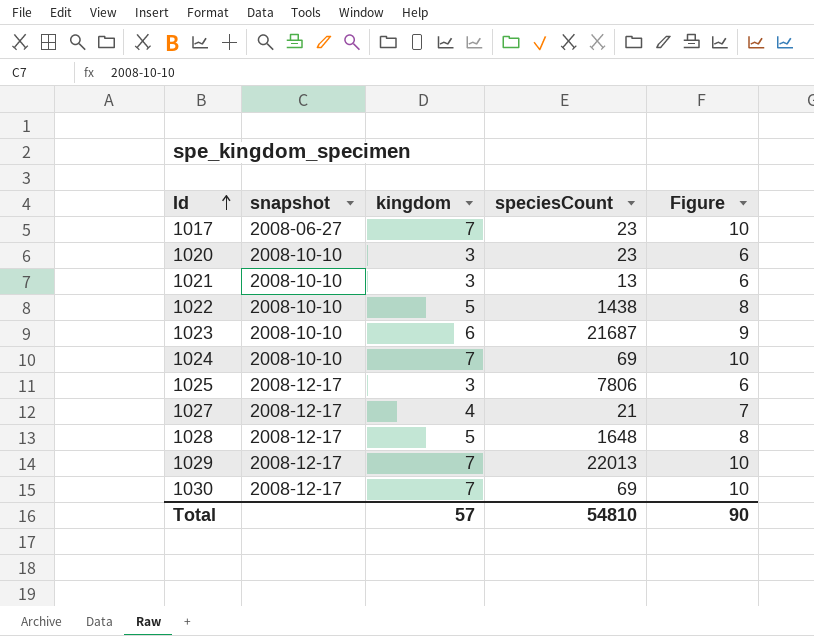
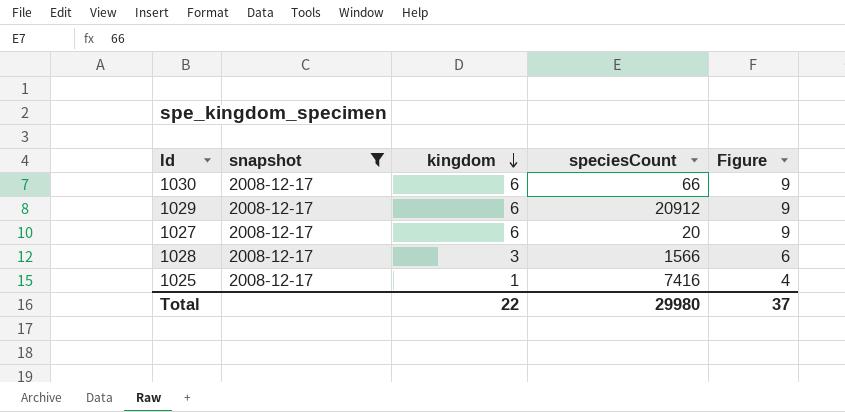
filter: none -> snapshot = 2008-12-17
row order: Id ascending -> kingdom descending
1030 | kingdom: 7 -> 6
1030 | speciesCount: 69 -> 66
1030 | Figure: 10 -> 9
1029 | kingdom: 7 -> 6
1029 | speciesCount: 22013 -> 20912
1029 | Figure: 10 -> 9
1027 | kingdom: 4 -> 6
1027 | speciesCount: 21 -> 20
1027 | Figure: 7 -> 9
1028 | kingdom: 5 -> 3
1028 | speciesCount: 1648 -> 1566
1028 | Figure: 8 -> 6
1025 | kingdom: 3 -> 1
1025 | speciesCount: 7806 -> 7416
1025 | Figure: 6 -> 4
Total | kingdom: 57 -> 22
Total | speciesCount: 54810 -> 29980
Total | Figure: 90 -> 37

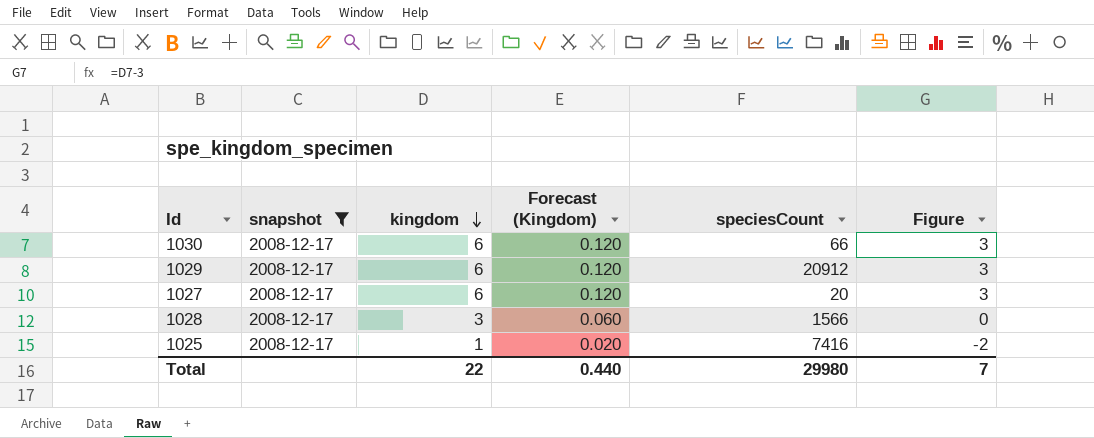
column Forecast (Kingdom) | formula: none -> [kingdom] * 0.02
column Figure | formula: [kingdom] + 3 -> [kingdom] - 3
Total | Figure: 37 -> 7

